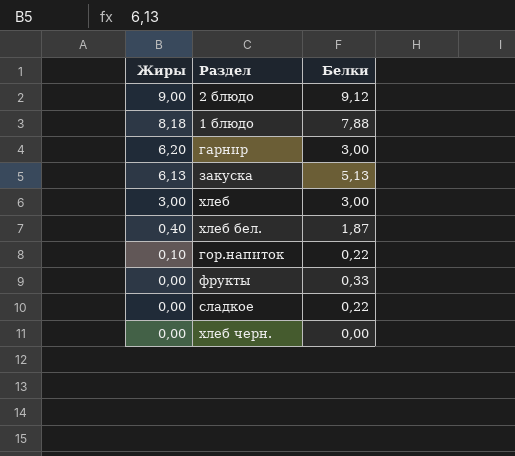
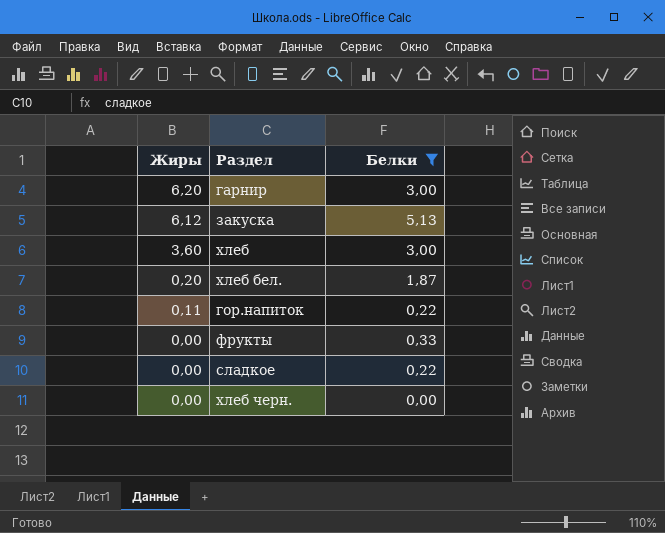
filter: none -> Белки <= 5,13
закуска | Жиры: 6,13 -> 6,12
хлеб | Жиры: 3,00 -> 3,60
хлеб бел. | Жиры: 0,40 -> 0,20
гор.напиток | Жиры: 0,10 -> 0,11

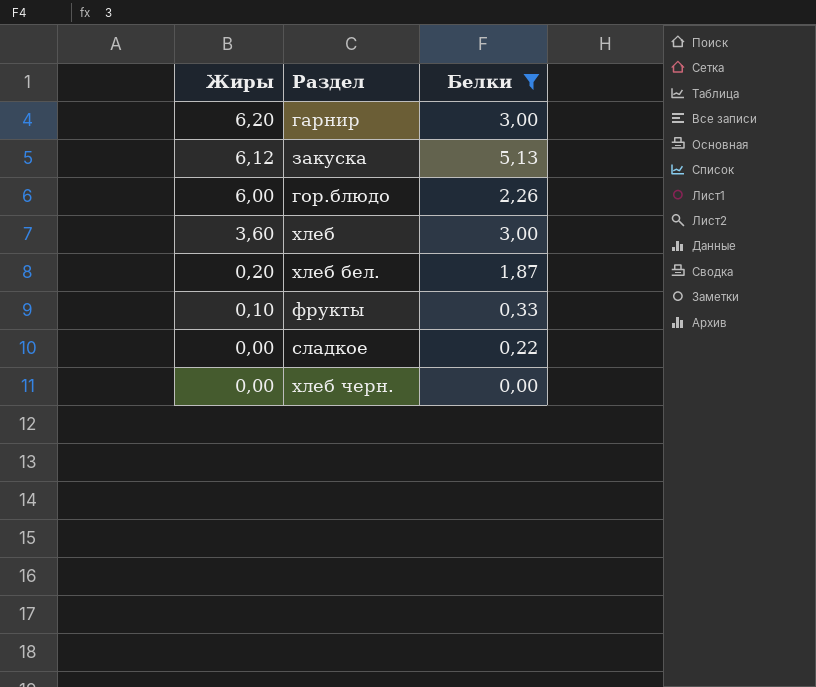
row гор.напиток: 0,11 | 0,22 -> none
row гор.блюдо: none -> 6,00 | 2,26
фрукты | Жиры: 0,00 -> 0,10

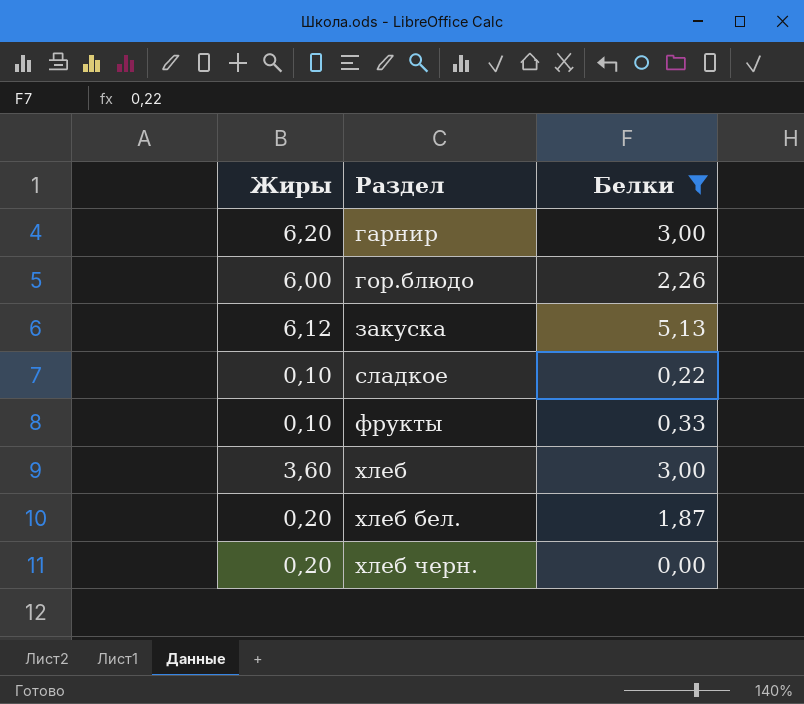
row order: Жиры descending -> Раздел ascending
сладкое | Жиры: 0,00 -> 0,10
хлеб черн. | Жиры: 0,00 -> 0,20

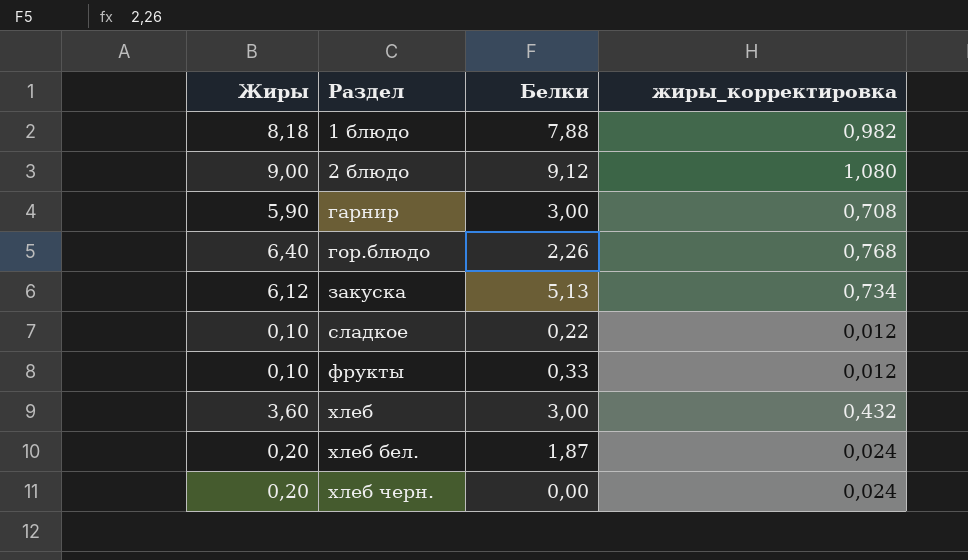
filter: Белки <= 5,13 -> none
column жиры_корректировка | formula: none -> [Жиры] * 0,12
гарнир | Жиры: 6,20 -> 5,90
гор.блюдо | Жиры: 6,00 -> 6,40

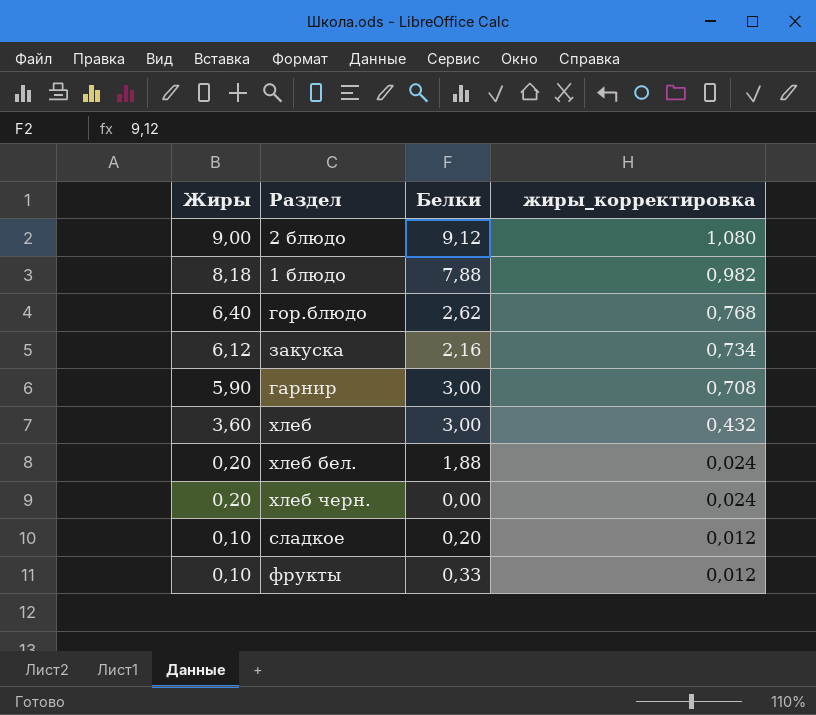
row order: Раздел ascending -> Жиры descending
гор.блюдо | Белки: 2,26 -> 2,62
закуска | Белки: 5,13 -> 2,16
хлеб бел. | Белки: 1,87 -> 1,88
сладкое | Белки: 0,22 -> 0,20

